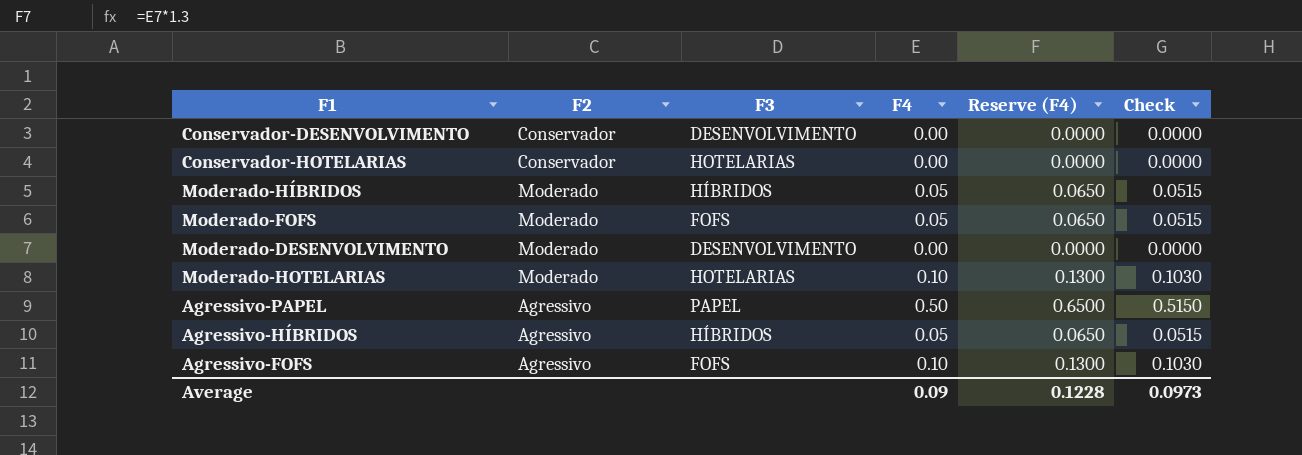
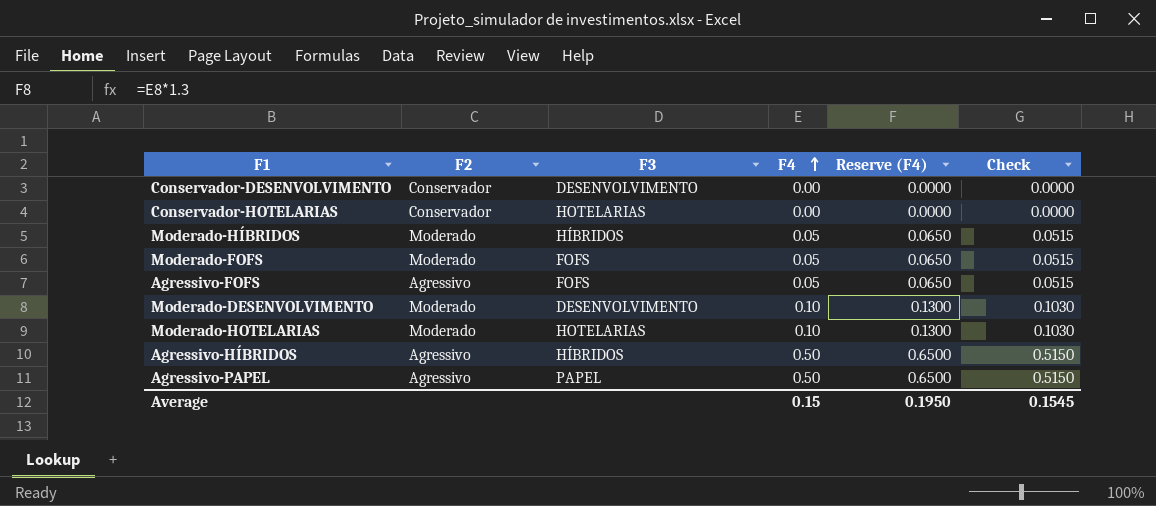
row order: none -> F4 ascending
Agressivo-FOFS | F4: 0.10 -> 0.05
Agressivo-FOFS | Reserve (F4): 0.1300 -> 0.0650
Agressivo-FOFS | Check: 0.1030 -> 0.0515
Moderado-DESENVOLVIMENTO | F4: 0.00 -> 0.10
Moderado-DESENVOLVIMENTO | Reserve (F4): 0.0000 -> 0.1300
Moderado-DESENVOLVIMENTO | Check: 0.0000 -> 0.1030
Agressivo-HÍBRIDOS | F4: 0.05 -> 0.50
Agressivo-HÍBRIDOS | Reserve (F4): 0.0650 -> 0.6500
Agressivo-HÍBRIDOS | Check: 0.0515 -> 0.5150
Average | F4: 0.09 -> 0.15
Average | Reserve (F4): 0.1228 -> 0.1950
Average | Check: 0.0973 -> 0.1545

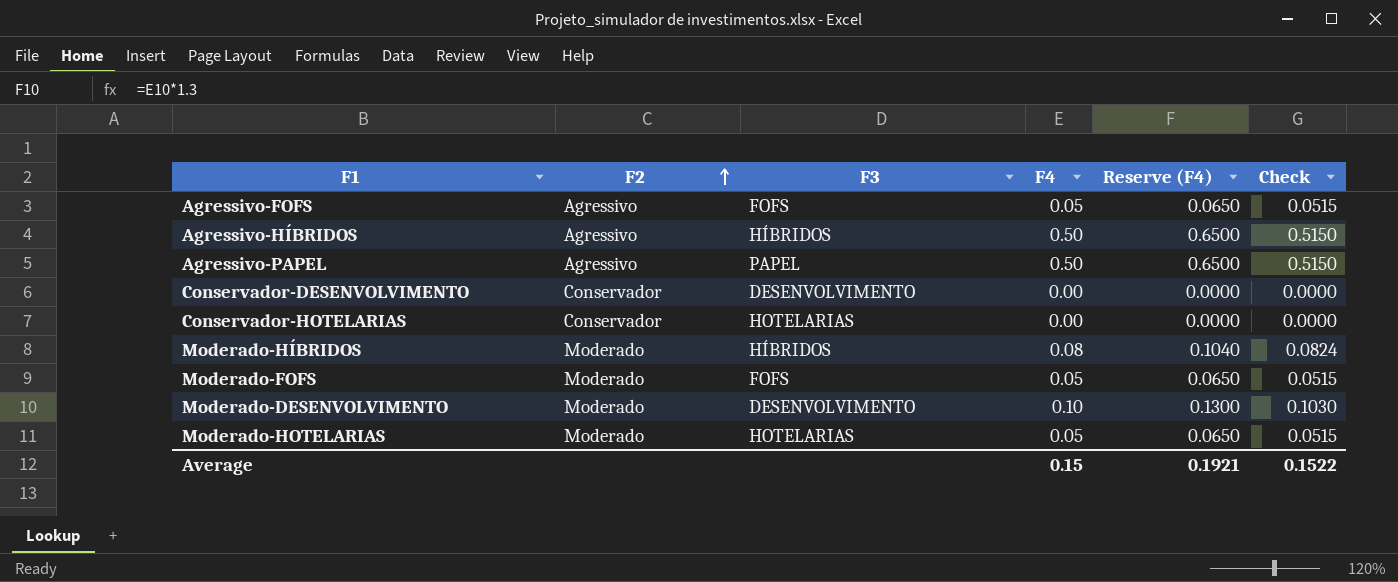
row order: F4 ascending -> F2 ascending
Moderado-HÍBRIDOS | F4: 0.05 -> 0.08
Moderado-HÍBRIDOS | Reserve (F4): 0.0650 -> 0.1040
Moderado-HÍBRIDOS | Check: 0.0515 -> 0.0824
Moderado-HOTELARIAS | F4: 0.10 -> 0.05
Moderado-HOTELARIAS | Reserve (F4): 0.1300 -> 0.0650
Moderado-HOTELARIAS | Check: 0.1030 -> 0.0515
Average | Reserve (F4): 0.1950 -> 0.1921
Average | Check: 0.1545 -> 0.1522

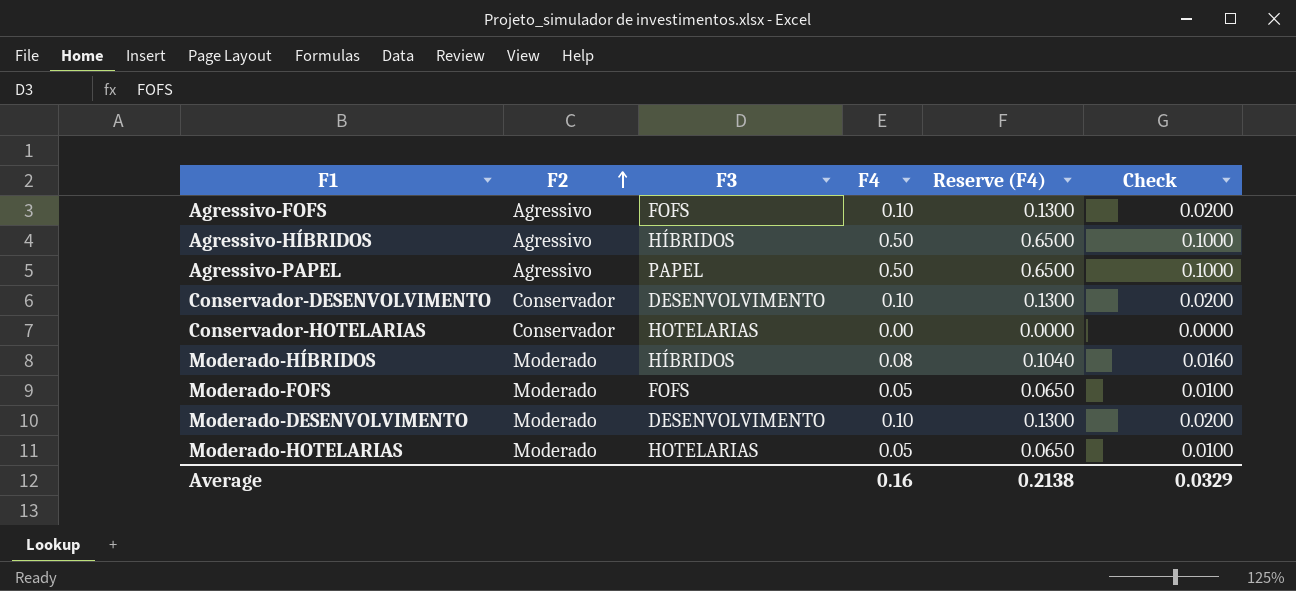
column Check | formula: [F4] * 1.03 -> [F4] * 0.2
Agressivo-FOFS | F4: 0.05 -> 0.10
Agressivo-FOFS | Reserve (F4): 0.0650 -> 0.1300
Conservador-DESENVOLVIMENTO | F4: 0.00 -> 0.10
Conservador-DESENVOLVIMENTO | Reserve (F4): 0.0000 -> 0.1300
Average | F4: 0.15 -> 0.16
Average | Reserve (F4): 0.1921 -> 0.2138
Average | Check: 0.1522 -> 0.0329

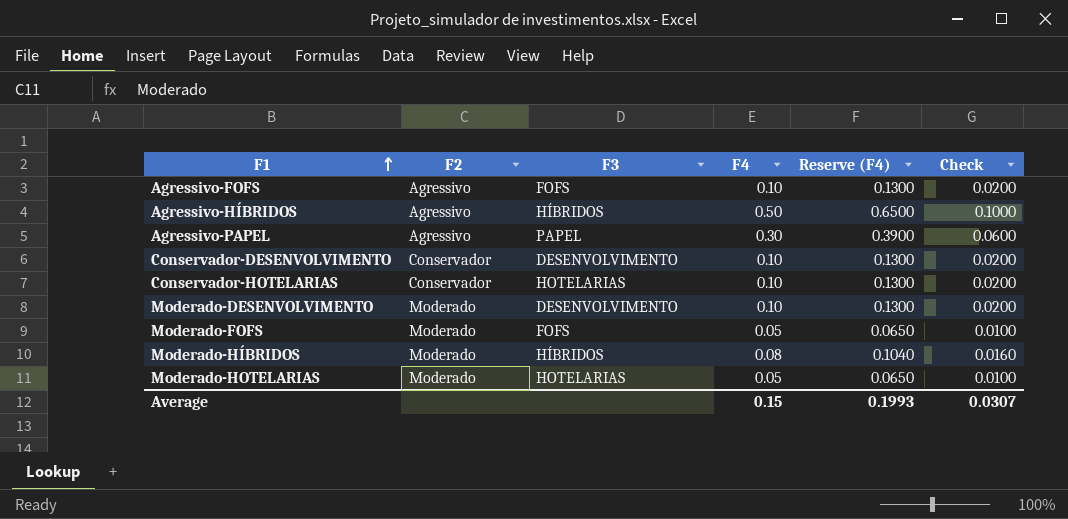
row order: F2 ascending -> F1 ascending
Agressivo-PAPEL | F4: 0.50 -> 0.30
Agressivo-PAPEL | Reserve (F4): 0.6500 -> 0.3900
Agressivo-PAPEL | Check: 0.1000 -> 0.0600
Conservador-HOTELARIAS | F4: 0.00 -> 0.10
Conservador-HOTELARIAS | Reserve (F4): 0.0000 -> 0.1300
Conservador-HOTELARIAS | Check: 0.0000 -> 0.0200
Average | F4: 0.16 -> 0.15
Average | Reserve (F4): 0.2138 -> 0.1993
Average | Check: 0.0329 -> 0.0307

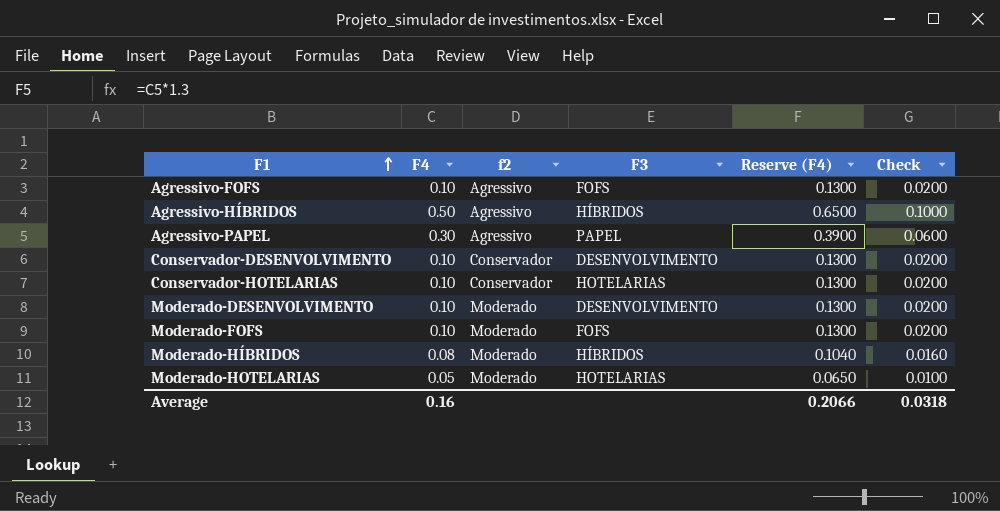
column F4 | position: 4 -> 2
column name: F2 -> f2
Moderado-FOFS | F4: 0.05 -> 0.10
Moderado-FOFS | Reserve (F4): 0.0650 -> 0.1300
Moderado-FOFS | Check: 0.0100 -> 0.0200
Average | F4: 0.15 -> 0.16
Average | Reserve (F4): 0.1993 -> 0.2066
Average | Check: 0.0307 -> 0.0318

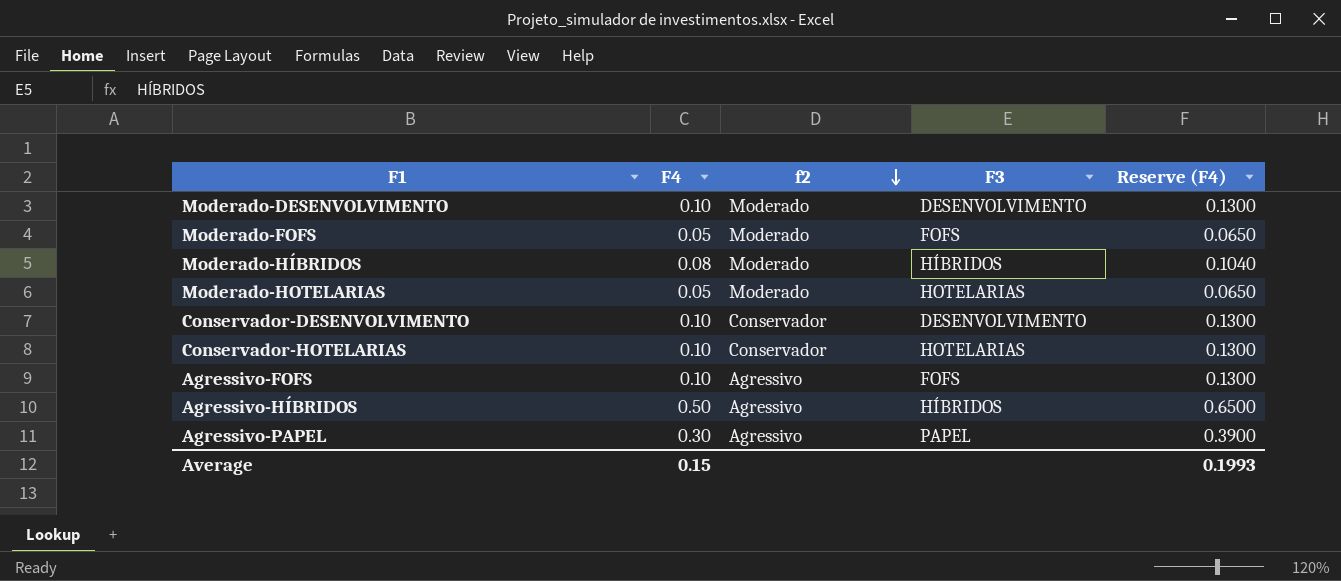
row order: F1 ascending -> f2 descending
column Check | formula: [F4] * 0.2 -> none
Moderado-FOFS | F4: 0.10 -> 0.05
Moderado-FOFS | Reserve (F4): 0.1300 -> 0.0650
Average | F4: 0.16 -> 0.15
Average | Reserve (F4): 0.2066 -> 0.1993

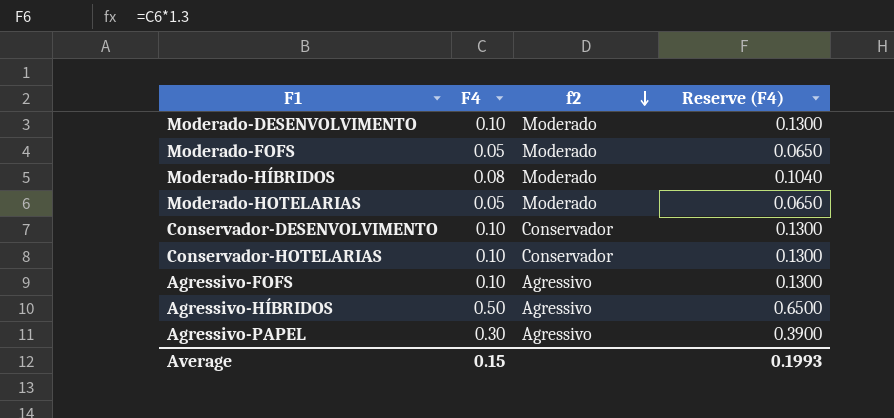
column F3 | position: 4 -> none

